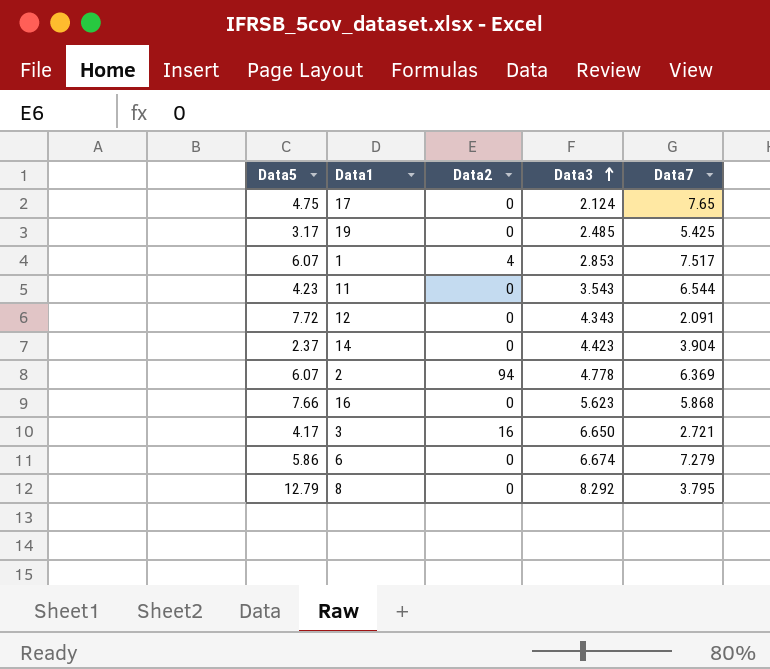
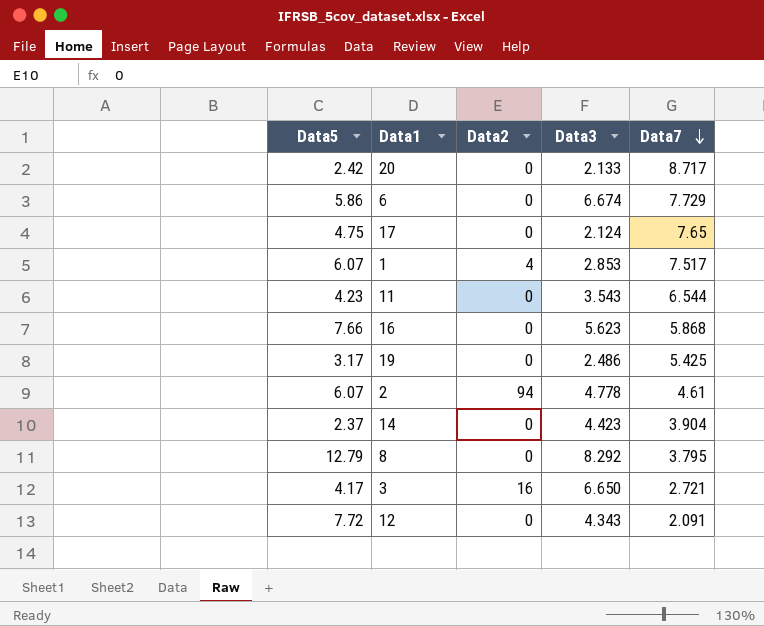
row order: Data3 ascending -> Data7 descending
row 20: none -> 2.42 | 0 | 2.133 | 8.717
6 | Data7: 7.279 -> 7.729
19 | Data3: 2.485 -> 2.486
2 | Data7: 6.369 -> 4.61

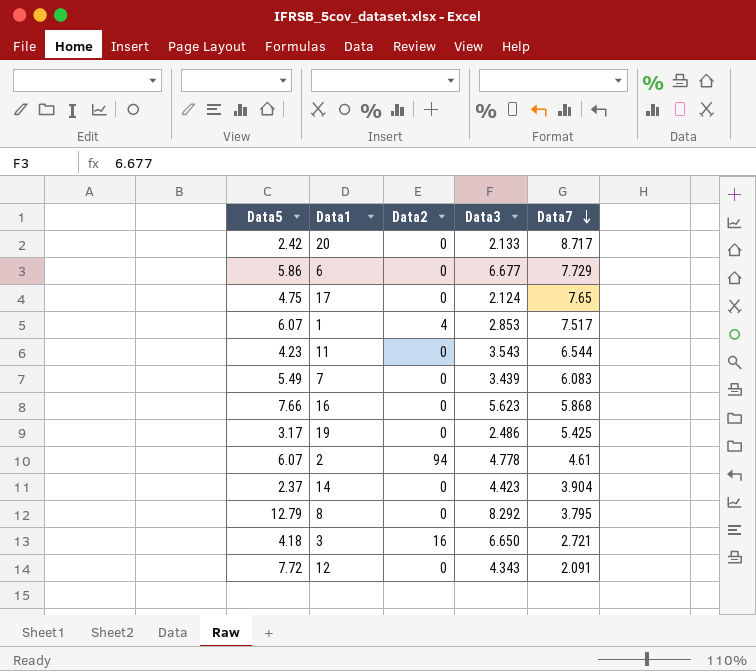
6 | Data3: 6.674 -> 6.677
row 7: none -> 5.49 | 0 | 3.439 | 6.083
3 | Data5: 4.17 -> 4.18

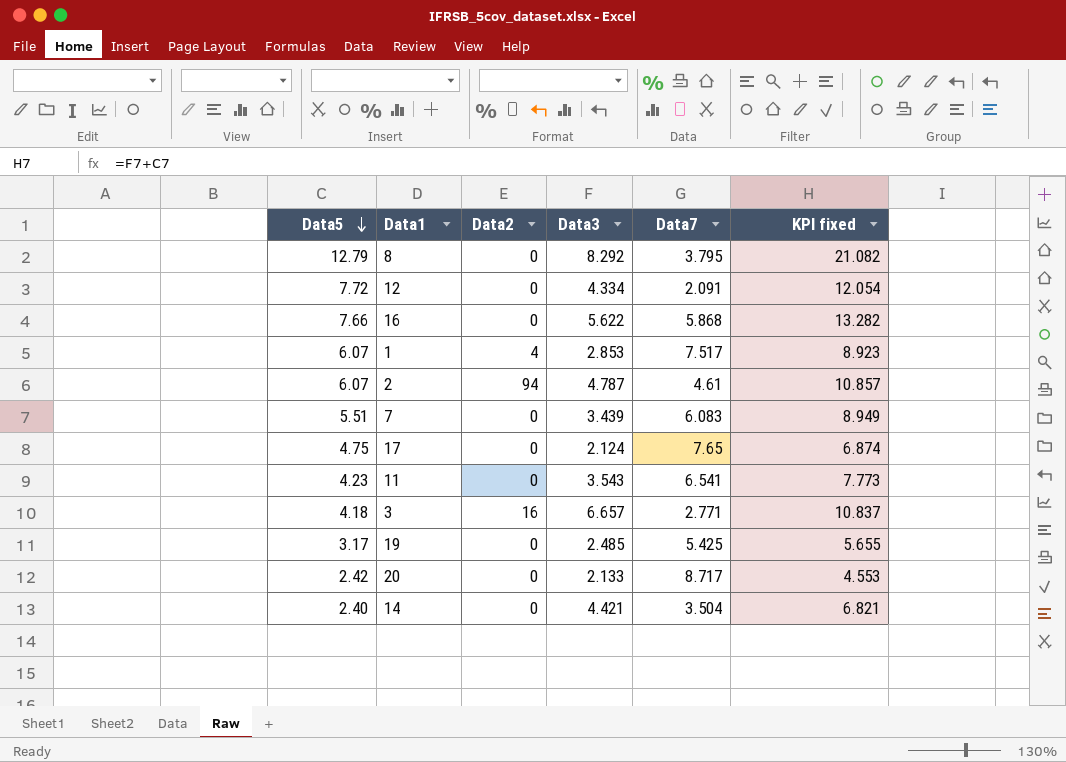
row order: Data7 descending -> Data5 descending
column KPI fixed | formula: none -> [Data5] + [Data3]
row 6: 5.86 | 0 | 6.677 | 7.729 -> none
12 | Data3: 4.343 -> 4.334
16 | Data3: 5.623 -> 5.622
2 | Data3: 4.778 -> 4.787
7 | Data5: 5.49 -> 5.51
11 | Data7: 6.544 -> 6.541
3 | Data3: 6.650 -> 6.657
3 | Data7: 2.721 -> 2.771
19 | Data3: 2.486 -> 2.485
14 | Data5: 2.37 -> 2.40
14 | Data3: 4.423 -> 4.421
14 | Data7: 3.904 -> 3.504

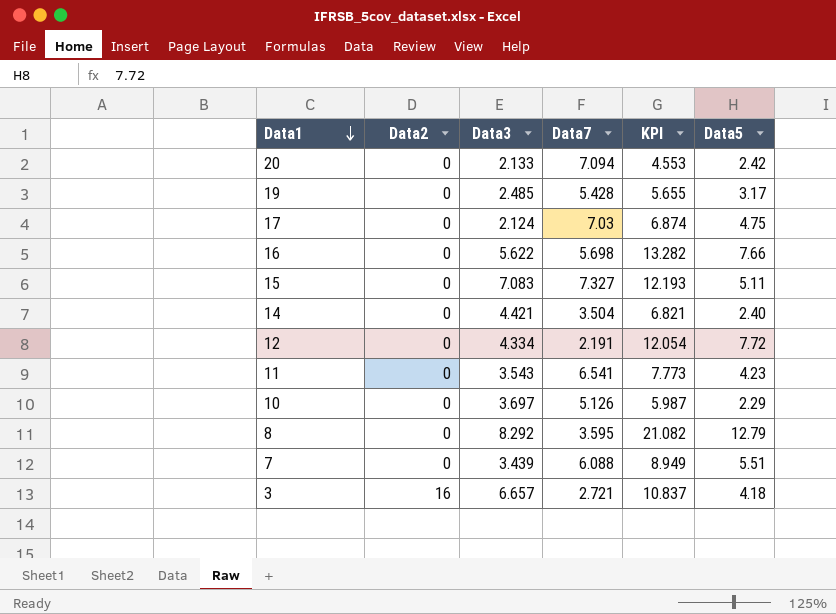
row order: Data5 descending -> Data1 descending
column name: KPI fixed -> KPI
column Data5 | position: 1 -> 6
row 1: 6.07 | 4 | 2.853 | 7.517 | 8.923 -> none
row 2: 6.07 | 94 | 4.787 | 4.61 | 10.857 -> none
20 | Data7: 8.717 -> 7.094
19 | Data7: 5.425 -> 5.428
17 | Data7: 7.65 -> 7.03
16 | Data7: 5.868 -> 5.698
row 15: none -> 0 | 7.083 | 7.327 | 12.193 | 5.11
12 | Data7: 2.091 -> 2.191
row 10: none -> 0 | 3.697 | 5.126 | 5.987 | 2.29
8 | Data7: 3.795 -> 3.595
7 | Data7: 6.083 -> 6.088
3 | Data7: 2.771 -> 2.721

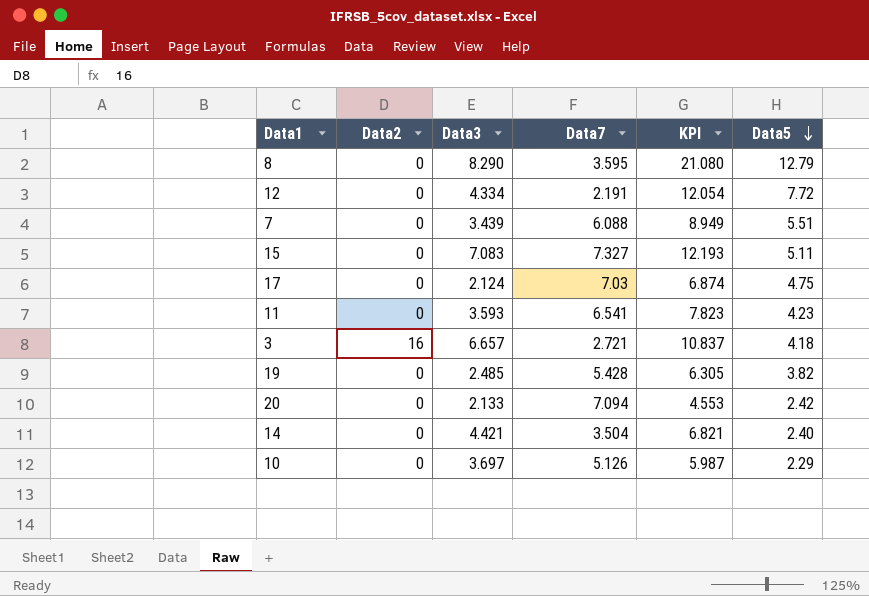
row order: Data1 descending -> Data5 descending
row 16: 0 | 5.622 | 5.698 | 13.282 | 7.66 -> none
8 | Data3: 8.292 -> 8.290
8 | KPI: 21.082 -> 21.080
11 | Data3: 3.543 -> 3.593
11 | KPI: 7.773 -> 7.823
19 | KPI: 5.655 -> 6.305
19 | Data5: 3.17 -> 3.82

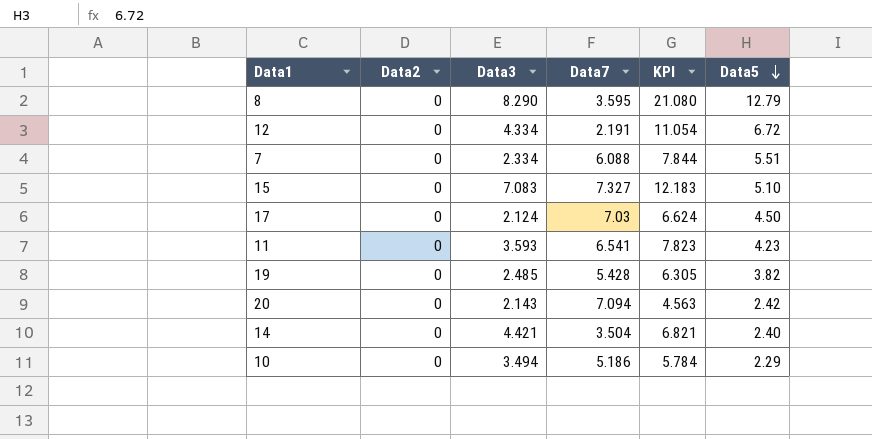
row 3: 16 | 6.657 | 2.721 | 10.837 | 4.18 -> none
12 | KPI: 12.054 -> 11.054
12 | Data5: 7.72 -> 6.72
7 | Data3: 3.439 -> 2.334
7 | KPI: 8.949 -> 7.844
15 | KPI: 12.193 -> 12.183
15 | Data5: 5.11 -> 5.10
17 | KPI: 6.874 -> 6.624
17 | Data5: 4.75 -> 4.50
20 | Data3: 2.133 -> 2.143
20 | KPI: 4.553 -> 4.563
10 | Data3: 3.697 -> 3.494
10 | Data7: 5.126 -> 5.186
10 | KPI: 5.987 -> 5.784

